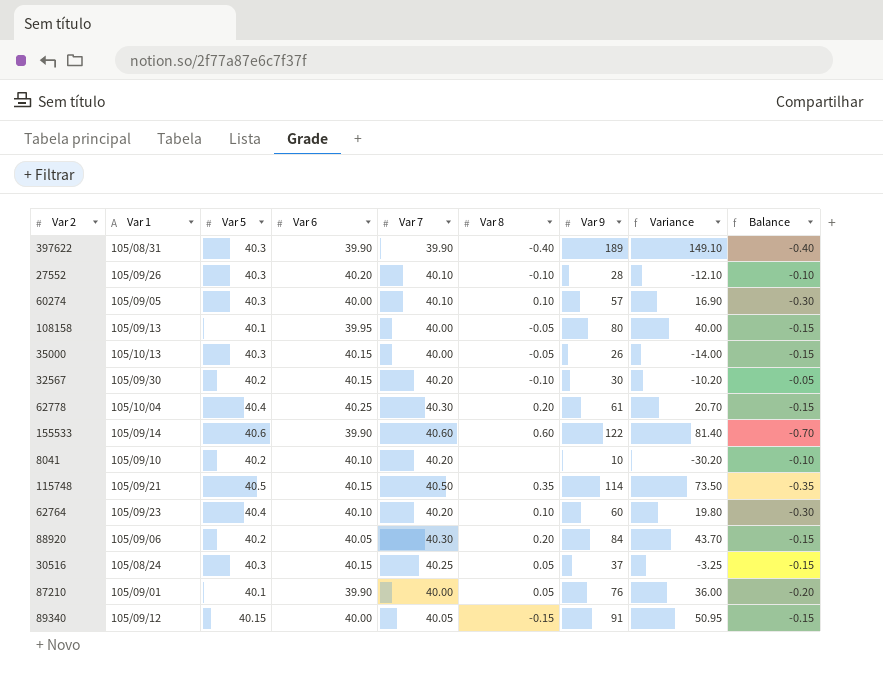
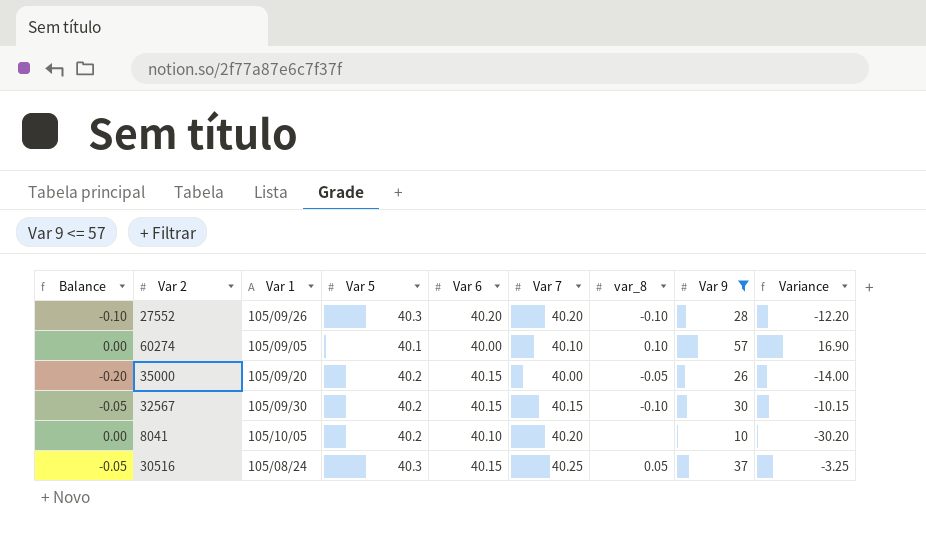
filter: none -> Var 9 <= 57
column Balance | formula: [Var 6] - [Var 5] -> [Var 7] - [Var 5]
column Balance | position: 9 -> 1
column name: Var 8 -> var_8
27552 | Var 7: 40.10 -> 40.20
27552 | Variance: -12.10 -> -12.20
60274 | Var 5: 40.3 -> 40.1
35000 | Var 1: 105/10/13 -> 105/09/20
35000 | Var 5: 40.3 -> 40.2
32567 | Var 7: 40.20 -> 40.15
32567 | Variance: -10.20 -> -10.15
8041 | Var 1: 105/09/10 -> 105/10/05

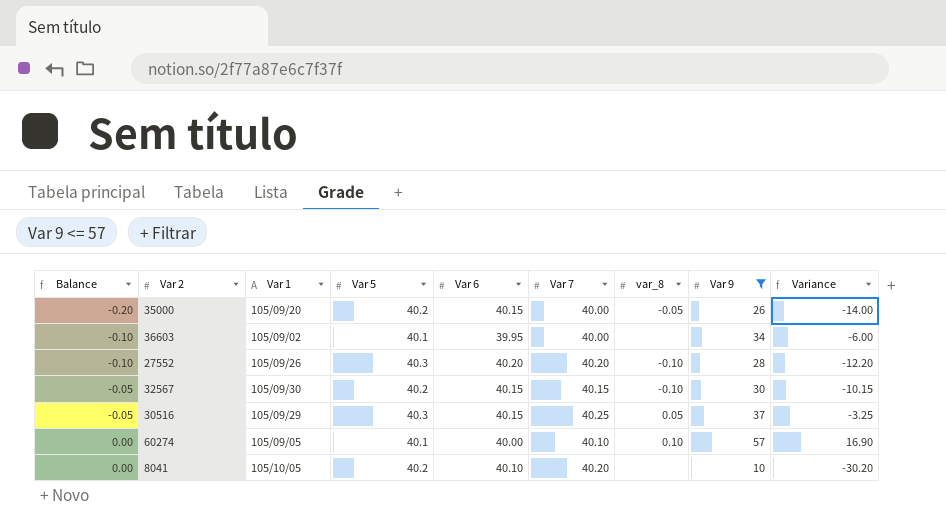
row order: none -> Balance ascending
row 36603: none -> -0.10 | 105/09/02 | 40.1 | 39.95 | 40.00 | none | 34 | -6.00
30516 | Var 1: 105/08/24 -> 105/09/29

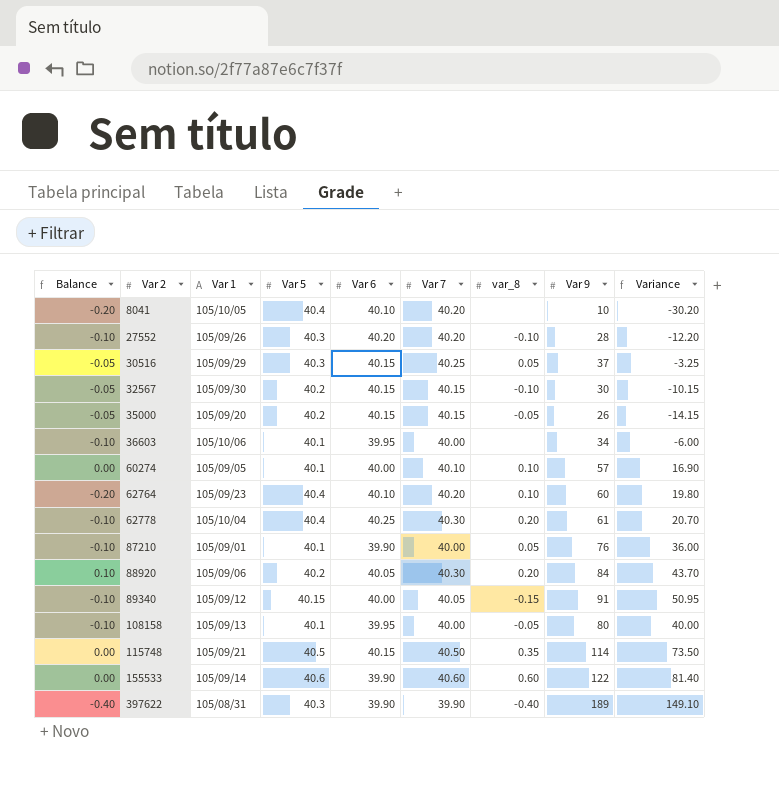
filter: Var 9 <= 57 -> none
row order: Balance ascending -> Var 2 ascending
8041 | Balance: 0.00 -> -0.20
8041 | Var 5: 40.2 -> 40.4
35000 | Balance: -0.20 -> -0.05
35000 | Var 7: 40.00 -> 40.15
35000 | Variance: -14.00 -> -14.15
36603 | Var 1: 105/09/02 -> 105/10/06

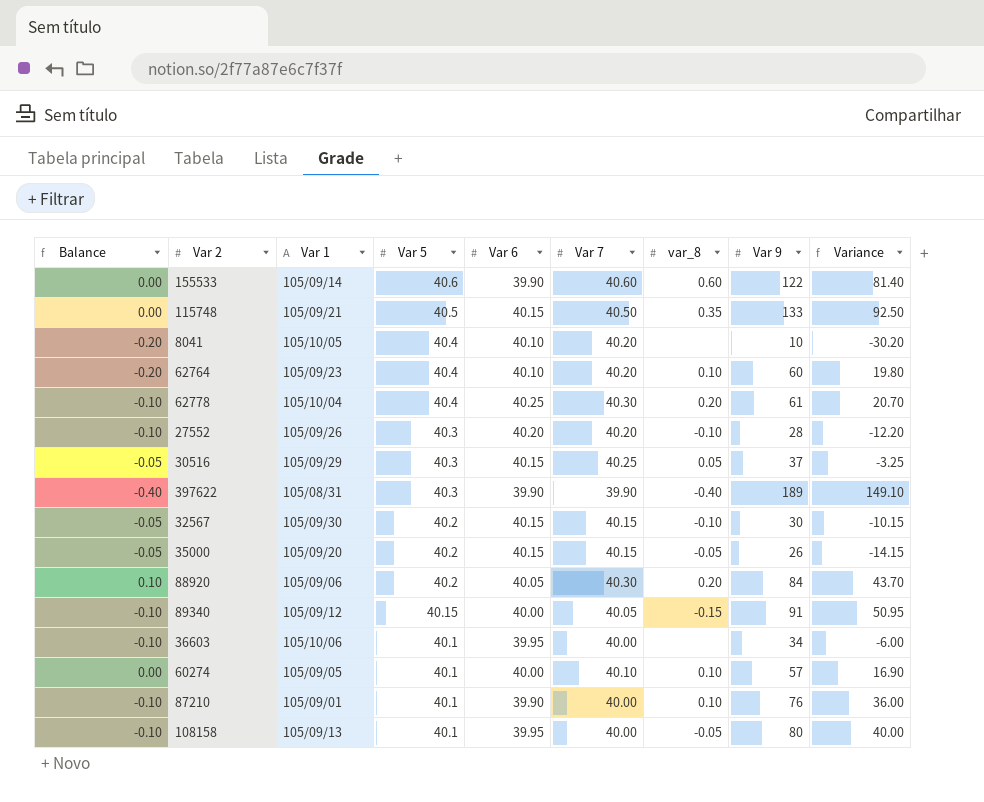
row order: Var 2 ascending -> Var 5 descending
115748 | Var 9: 114 -> 133
115748 | Variance: 73.50 -> 92.50
87210 | var_8: 0.05 -> 0.10

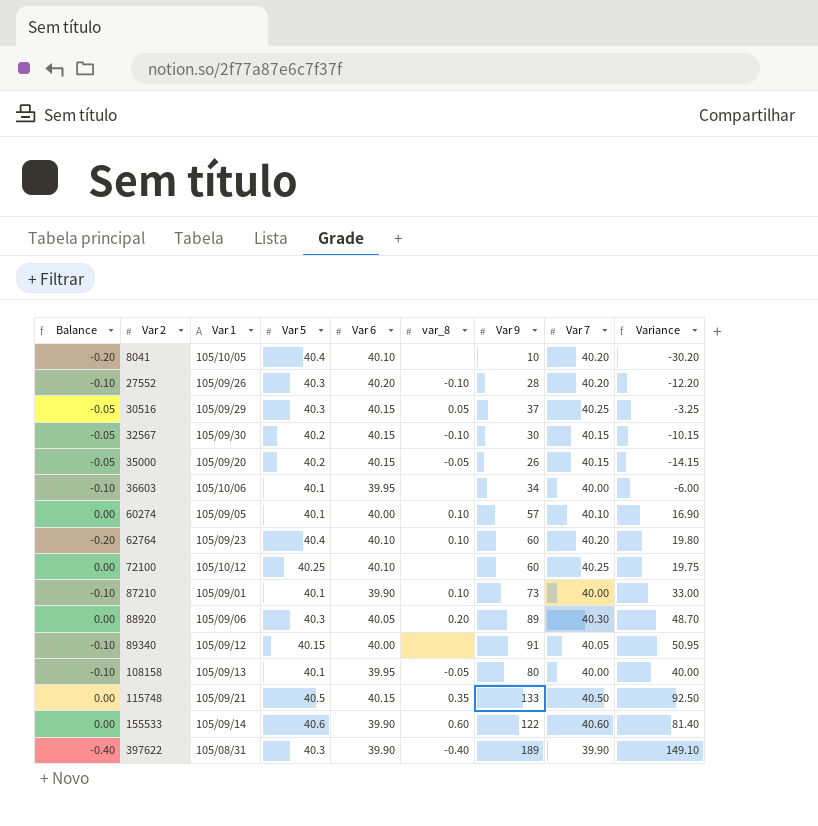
row order: Var 5 descending -> Var 2 ascending
column Var 7 | position: 6 -> 8
row 62778: -0.10 | 105/10/04 | 40.4 | 40.25 | 40.30 | 0.20 | 61 | 20.70 -> none
row 72100: none -> 0.00 | 105/10/12 | 40.25 | 40.10 | none | 60 | 40.25 | 19.75
87210 | Var 9: 76 -> 73
87210 | Variance: 36.00 -> 33.00
88920 | Balance: 0.10 -> 0.00
88920 | Var 5: 40.2 -> 40.3
88920 | Var 9: 84 -> 89
88920 | Variance: 43.70 -> 48.70
89340 | var_8: -0.15 -> none

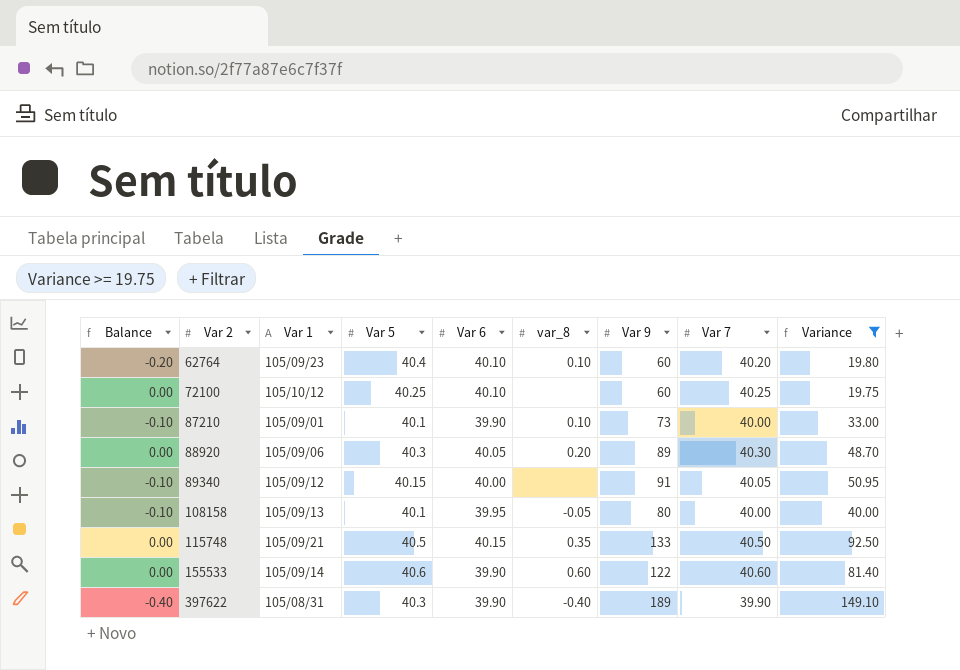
filter: none -> Variance >= 19.75

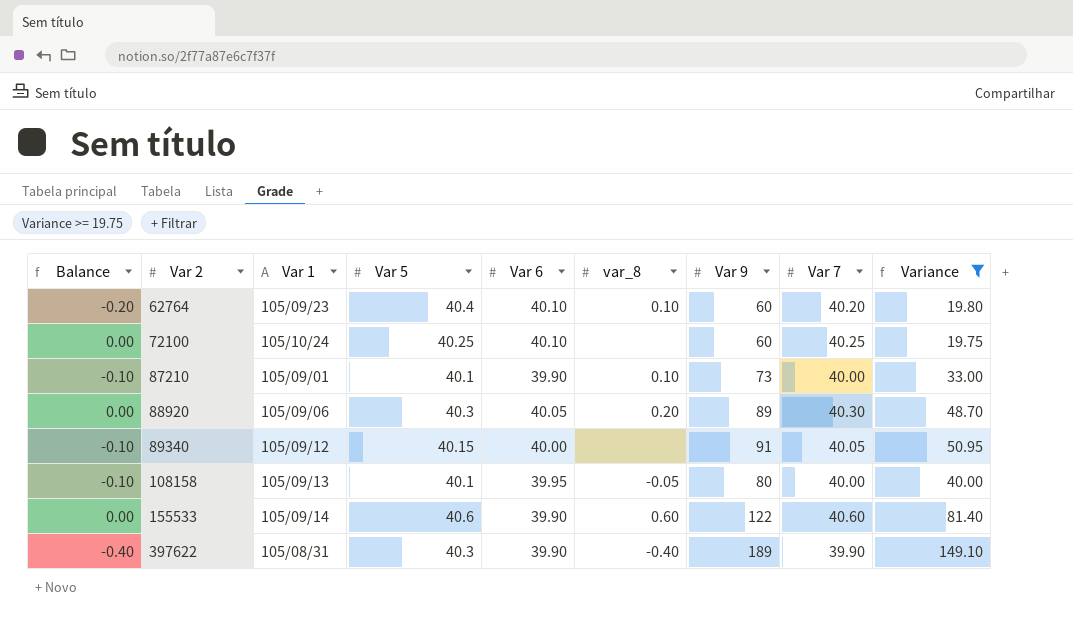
row 115748: 0.00 | 105/09/21 | 40.5 | 40.15 | 0.35 | 133 | 40.50 | 92.50 -> none
72100 | Var 1: 105/10/12 -> 105/10/24

